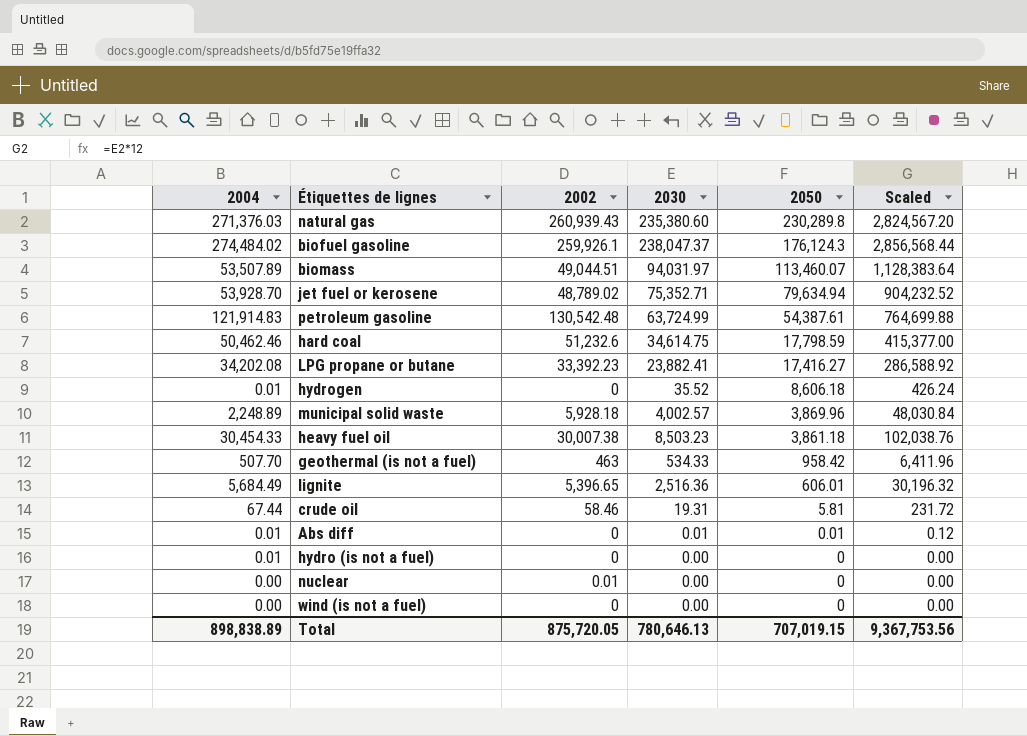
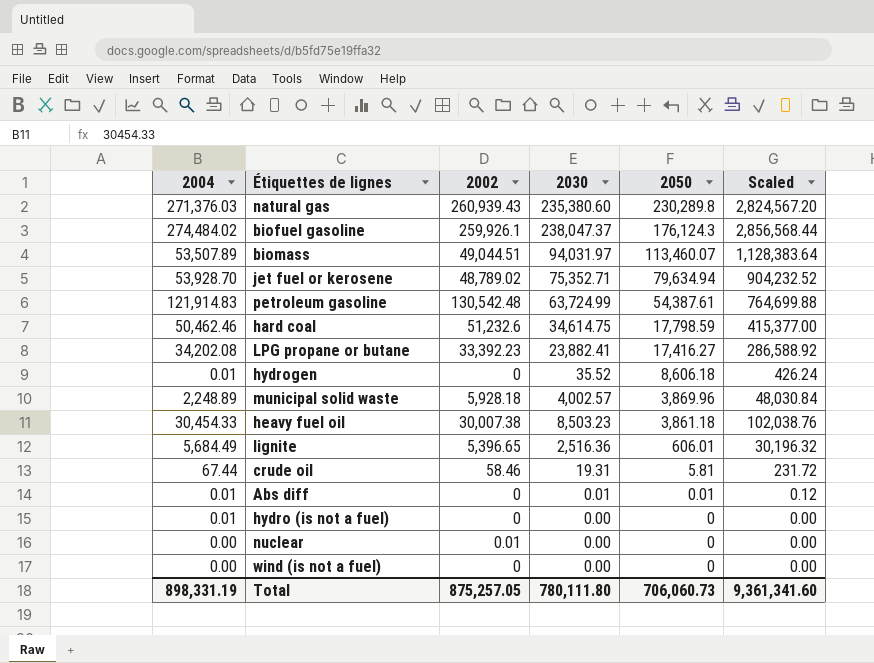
row geothermal (is not a fuel): 507.70 | 463 | 534.33 | 958.42 | 6,411.96 -> none
Total | 2004: 898,838.89 -> 898,331.19
Total | 2002: 875,720.05 -> 875,257.05
Total | 2030: 780,646.13 -> 780,111.80
Total | 2050: 707,019.15 -> 706,060.73
Total | Scaled: 9,367,753.56 -> 9,361,341.60

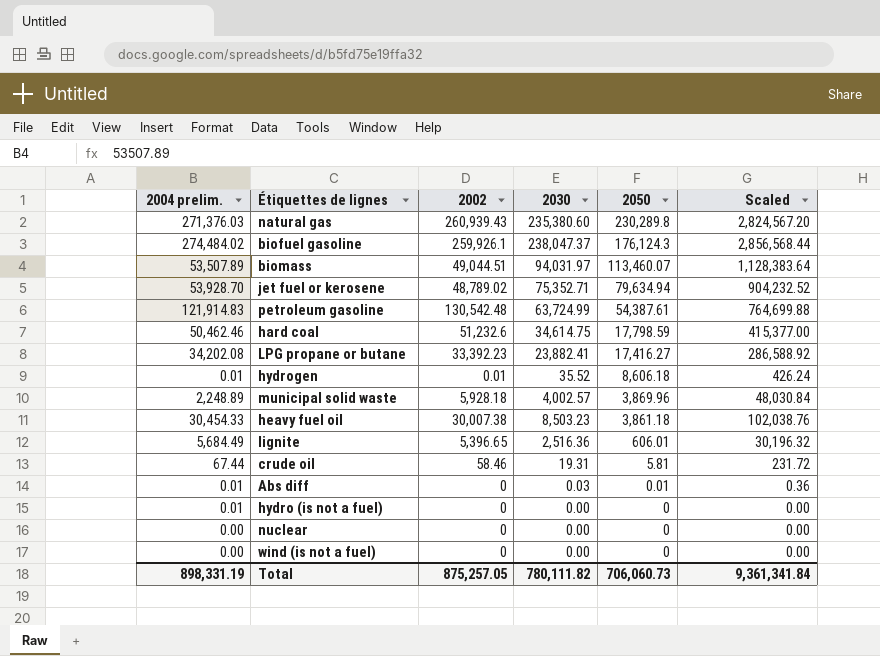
column name: 2004 -> 2004 prelim.
hydrogen | 2002: 0 -> 0.01
Abs diff | 2030: 0.01 -> 0.03
Abs diff | Scaled: 0.12 -> 0.36
nuclear | 2002: 0.01 -> 0
Total | 2030: 780,111.80 -> 780,111.82
Total | Scaled: 9,361,341.60 -> 9,361,341.84

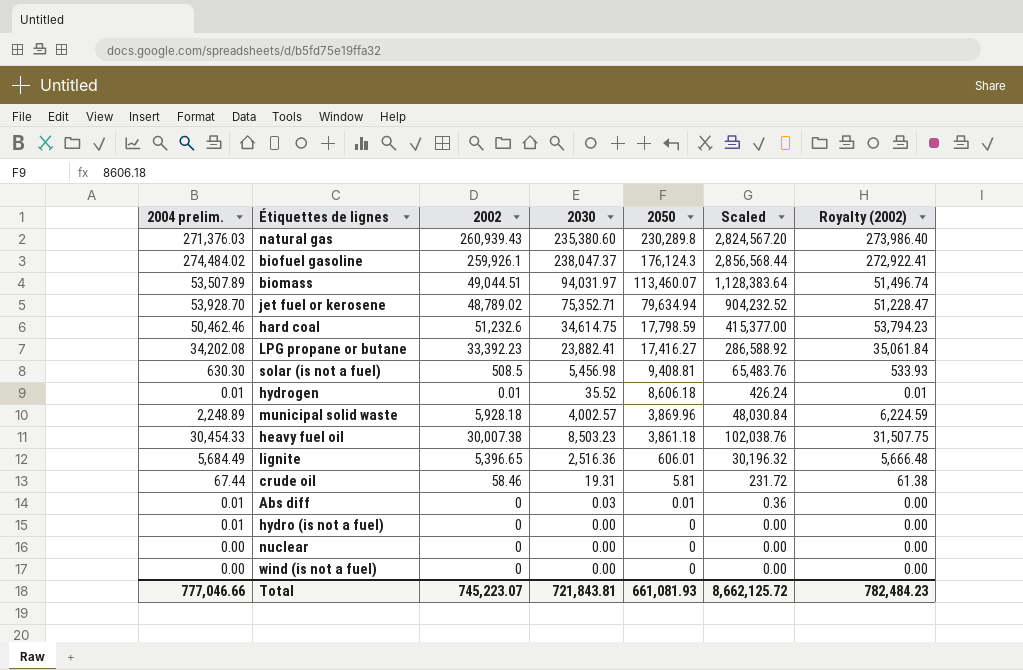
column Royalty (2002) | formula: none -> [2002] * 1.05
row petroleum gasoline: 121,914.83 | 130,542.48 | 63,724.99 | 54,387.61 | 764,699.88 -> none
row solar (is not a fuel): none -> 630.30 | 508.5 | 5,456.98 | 9,408.81 | 65,483.76 | 533.93
Total | 2004 prelim.: 898,331.19 -> 777,046.66
Total | 2002: 875,257.05 -> 745,223.07
Total | 2030: 780,111.82 -> 721,843.81
Total | 2050: 706,060.73 -> 661,081.93
Total | Scaled: 9,361,341.84 -> 8,662,125.72

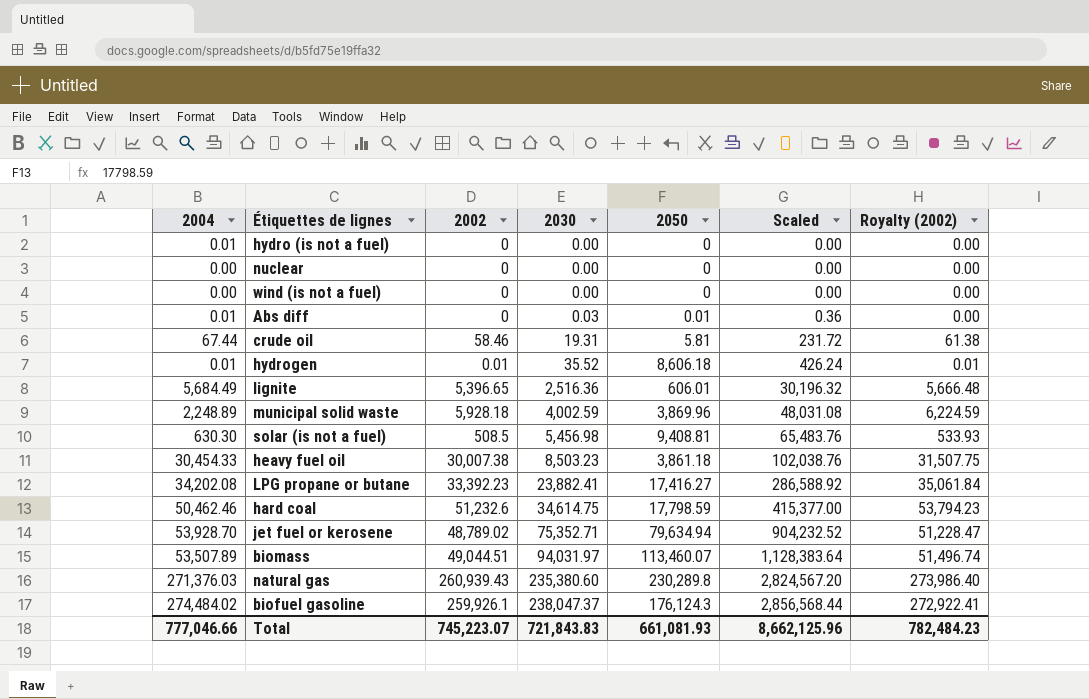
row order: 2050 descending -> 2030 ascending
column name: 2004 prelim. -> 2004
municipal solid waste | 2030: 4,002.57 -> 4,002.59
municipal solid waste | Scaled: 48,030.84 -> 48,031.08
Total | 2030: 721,843.81 -> 721,843.83
Total | Scaled: 8,662,125.72 -> 8,662,125.96

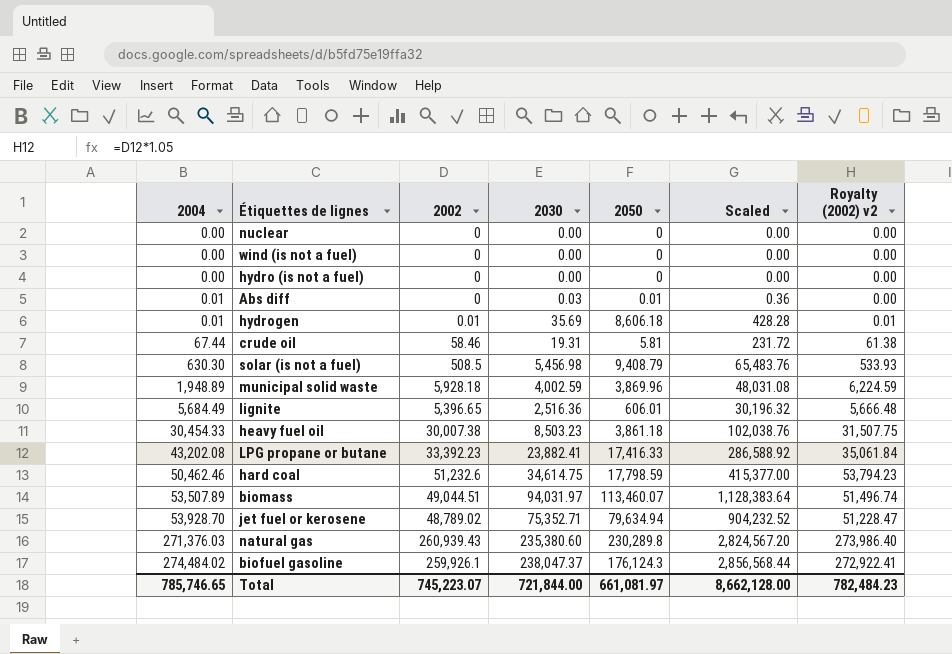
row order: 2030 ascending -> 2004 ascending
column name: Royalty (2002) -> Royalty (2002) v2
hydro (is not a fuel) | 2004: 0.01 -> 0.00
hydrogen | 2030: 35.52 -> 35.69
hydrogen | Scaled: 426.24 -> 428.28
solar (is not a fuel) | 2050: 9,408.81 -> 9,408.79
municipal solid waste | 2004: 2,248.89 -> 1,948.89
LPG propane or butane | 2004: 34,202.08 -> 43,202.08
LPG propane or butane | 2050: 17,416.27 -> 17,416.33
Total | 2004: 777,046.66 -> 785,746.65
Total | 2030: 721,843.83 -> 721,844.00
Total | 2050: 661,081.93 -> 661,081.97
Total | Scaled: 8,662,125.96 -> 8,662,128.00

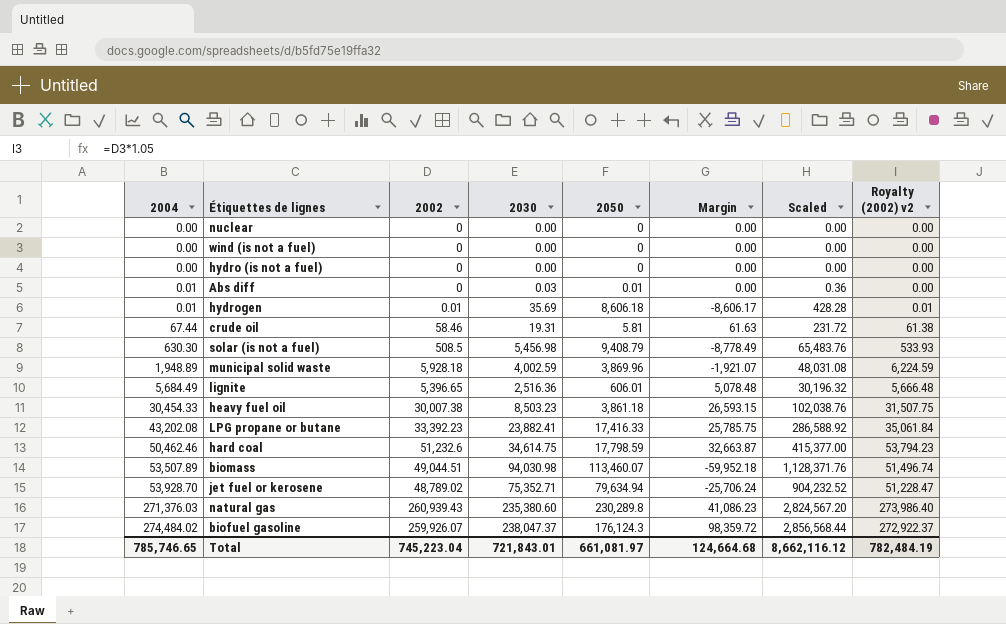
column Margin | formula: none -> [2004] - [2050]
biomass | 2030: 94,031.97 -> 94,030.98
biomass | Scaled: 1,128,383.64 -> 1,128,371.76
biofuel gasoline | 2002: 259,926.1 -> 259,926.07
biofuel gasoline | Royalty (2002) v2: 272,922.41 -> 272,922.37
Total | 2002: 745,223.07 -> 745,223.04
Total | 2030: 721,844.00 -> 721,843.01
Total | Scaled: 8,662,128.00 -> 8,662,116.12
Total | Royalty (2002) v2: 782,484.23 -> 782,484.19

